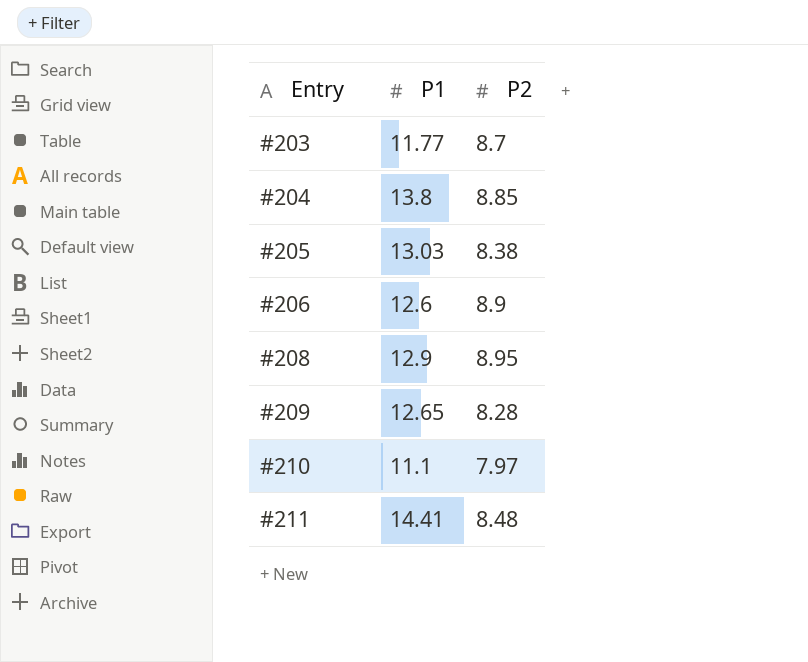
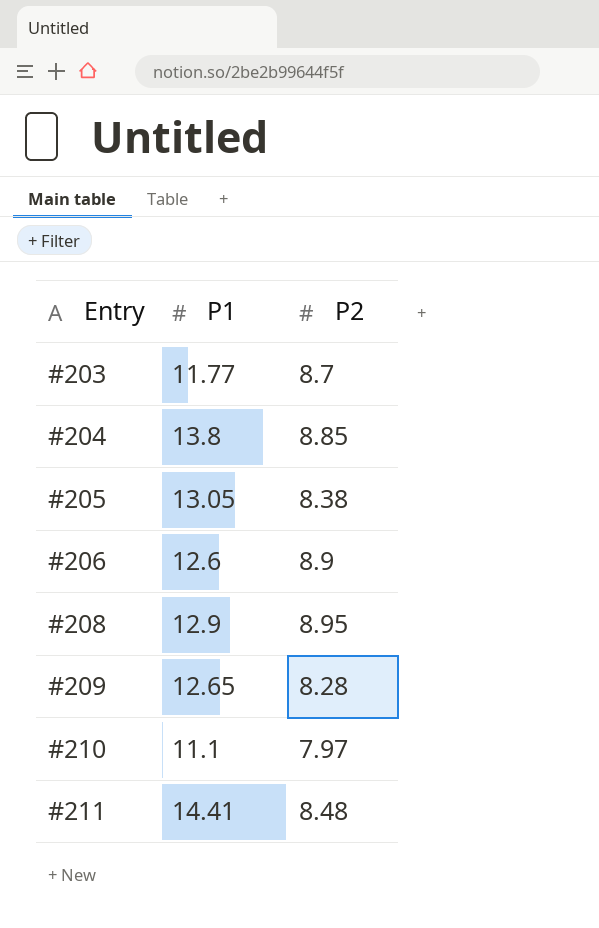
#205 | P1: 13.03 -> 13.05

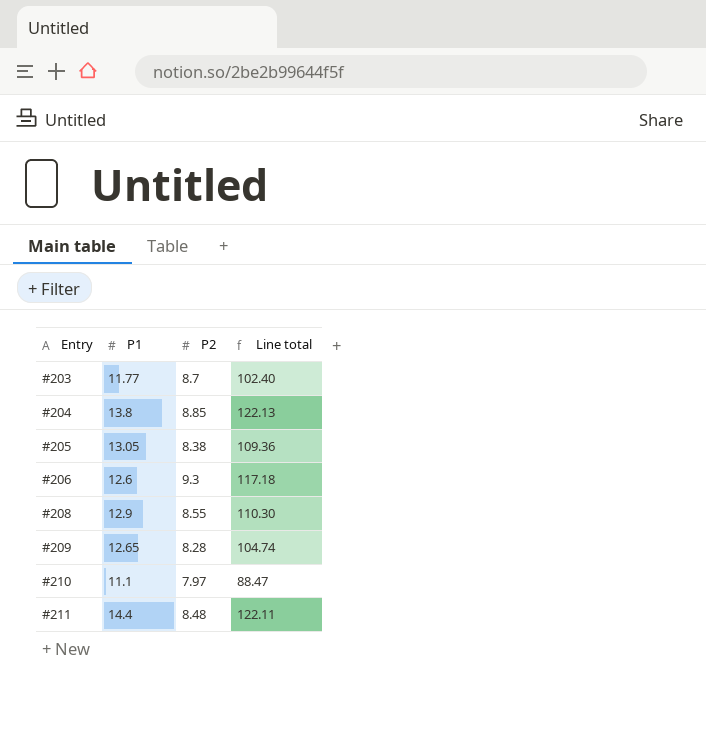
column Line total | formula: none -> [P1] * [P2]
#206 | P2: 8.9 -> 9.3
#208 | P2: 8.95 -> 8.55
#211 | P1: 14.41 -> 14.4

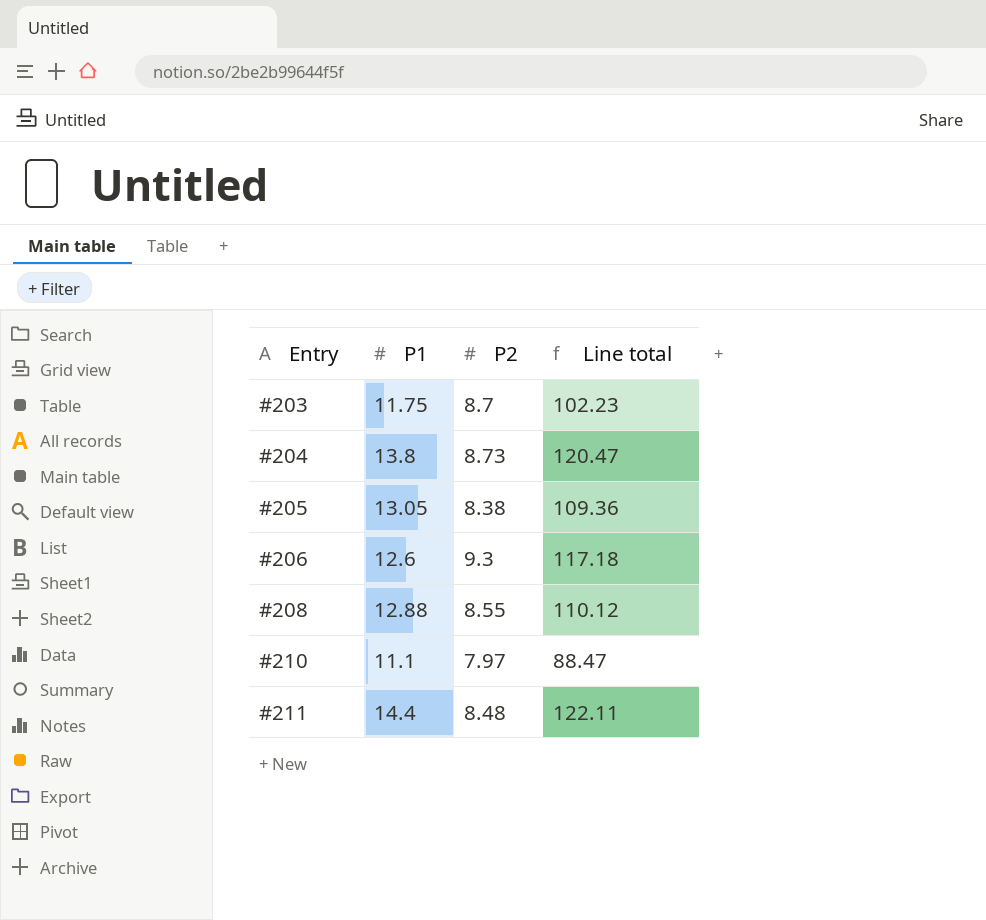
row #209: 12.65 | 8.28 | 104.74 -> none
#203 | P1: 11.77 -> 11.75
#203 | Line total: 102.40 -> 102.23
#204 | P2: 8.85 -> 8.73
#204 | Line total: 122.13 -> 120.47
#208 | P1: 12.9 -> 12.88
#208 | Line total: 110.30 -> 110.12

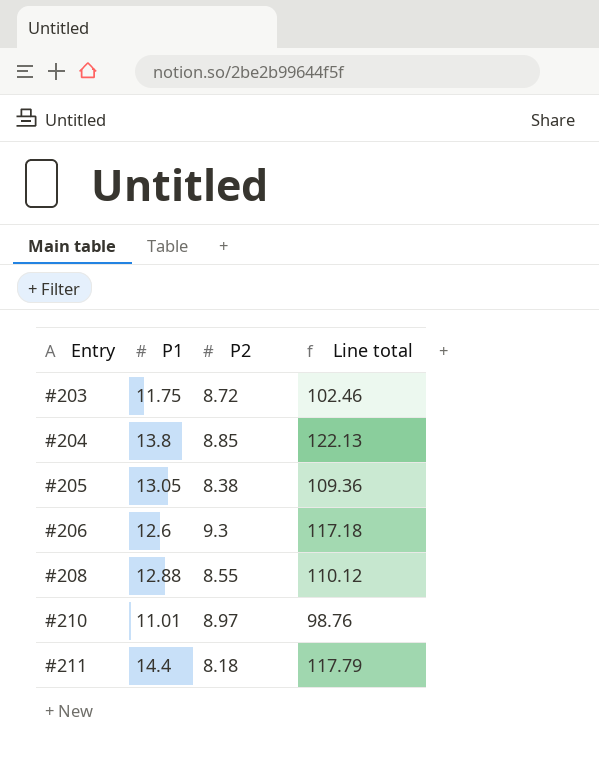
#203 | P2: 8.7 -> 8.72
#203 | Line total: 102.23 -> 102.46
#204 | P2: 8.73 -> 8.85
#204 | Line total: 120.47 -> 122.13
#210 | P1: 11.1 -> 11.01
#210 | P2: 7.97 -> 8.97
#210 | Line total: 88.47 -> 98.76
#211 | P2: 8.48 -> 8.18
#211 | Line total: 122.11 -> 117.79

